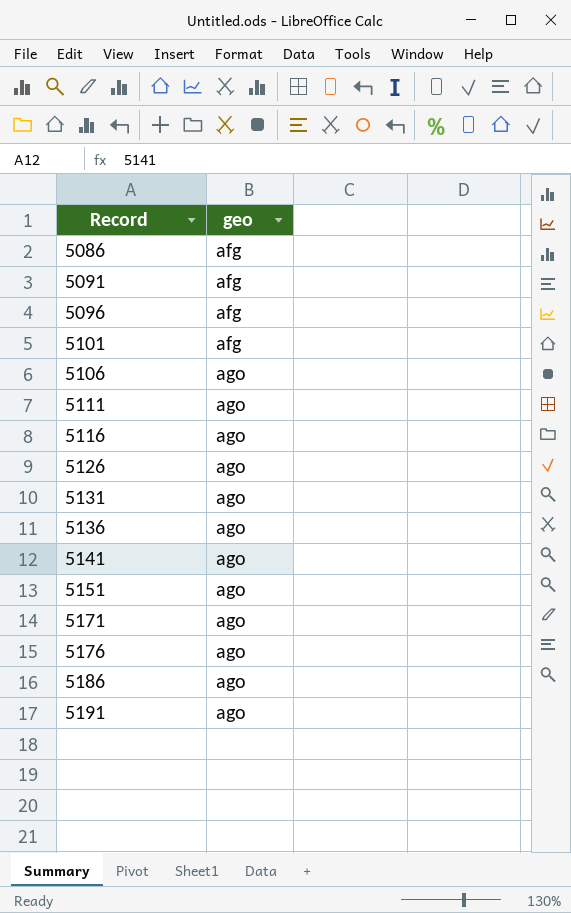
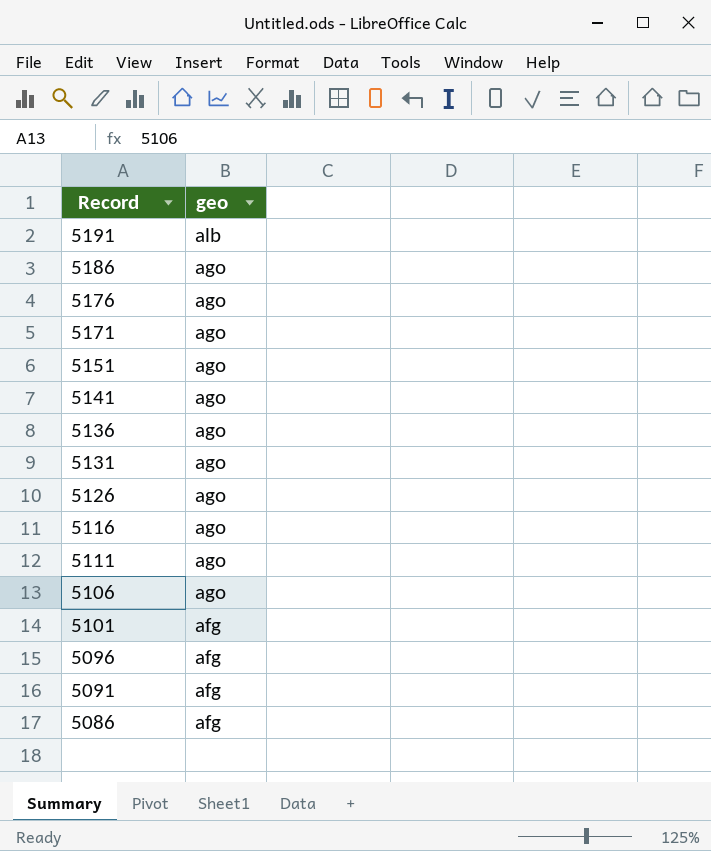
row order: Record ascending -> Record descending
5191 | geo: ago -> alb

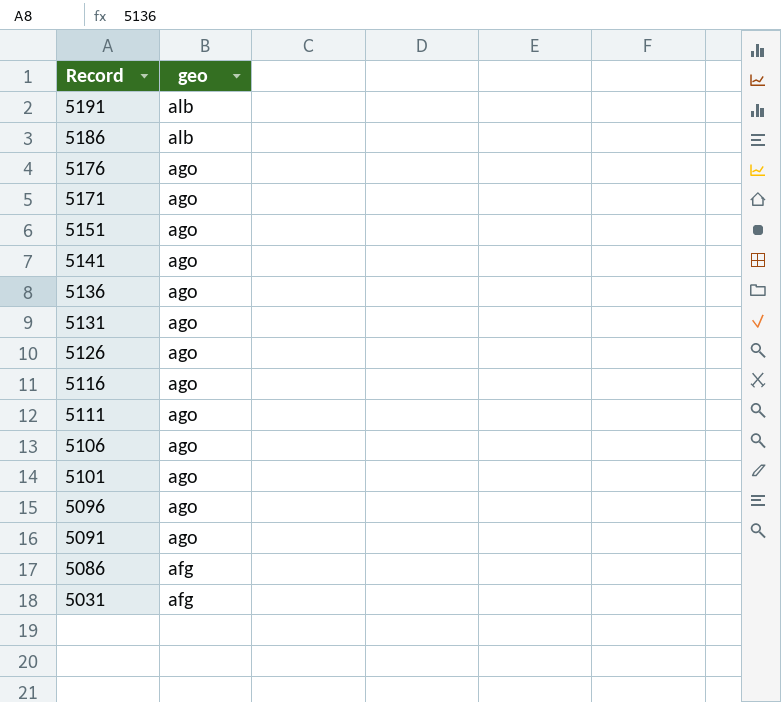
5186 | geo: ago -> alb
5101 | geo: afg -> ago
5096 | geo: afg -> ago
5091 | geo: afg -> ago
row 5031: none -> afg

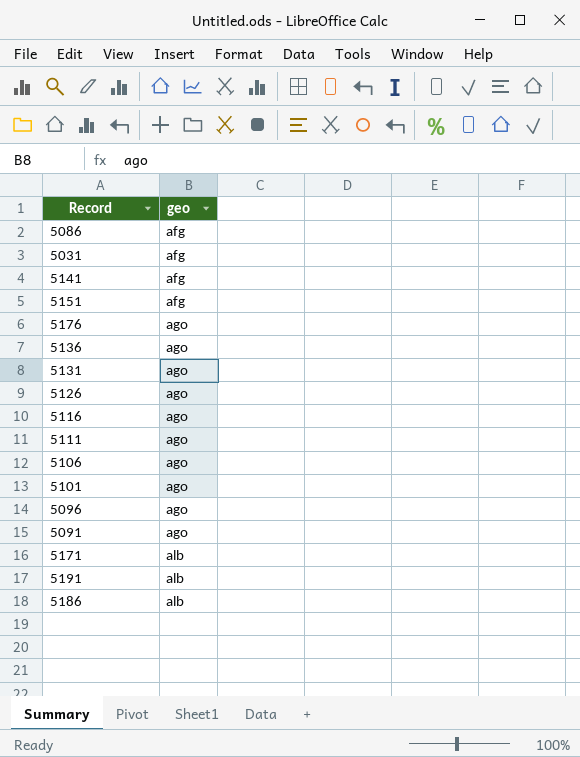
row order: Record descending -> geo ascending
5141 | geo: ago -> afg
5151 | geo: ago -> afg
5171 | geo: ago -> alb

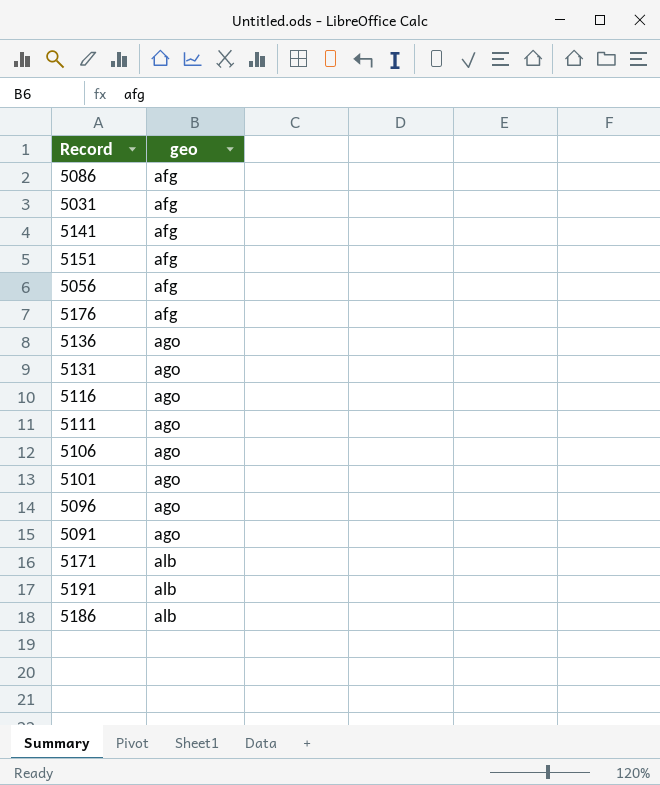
row 5126: ago -> none
row 5056: none -> afg
5176 | geo: ago -> afg

